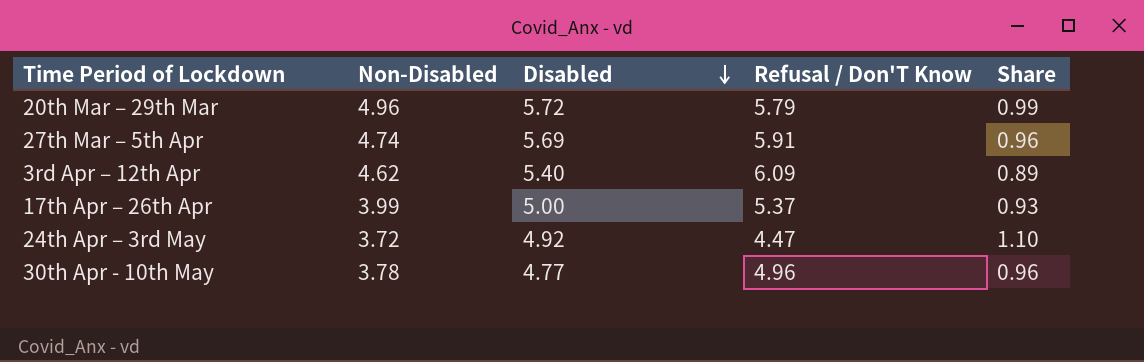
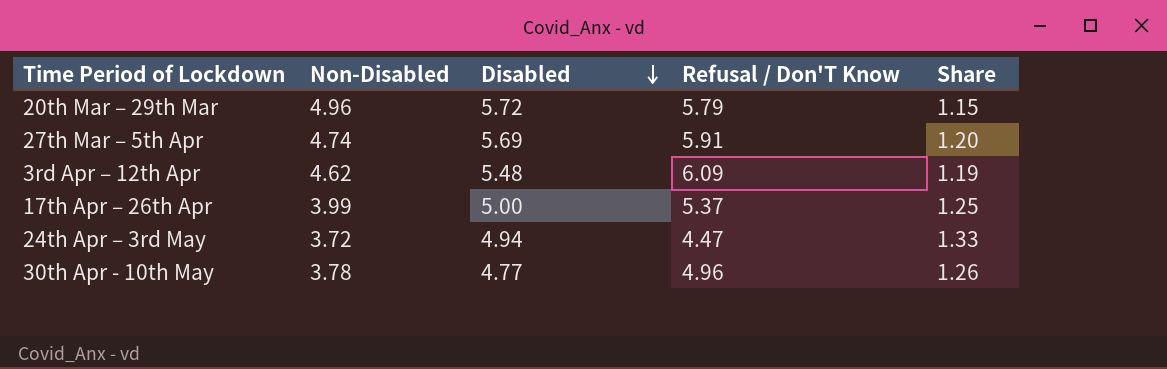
column Share | formula: [Disabled] / [Refusal / Don'T Know] -> [Disabled] / [Non-Disabled]
3rd Apr – 12th Apr | Disabled: 5.40 -> 5.48
24th Apr – 3rd May | Disabled: 4.92 -> 4.94

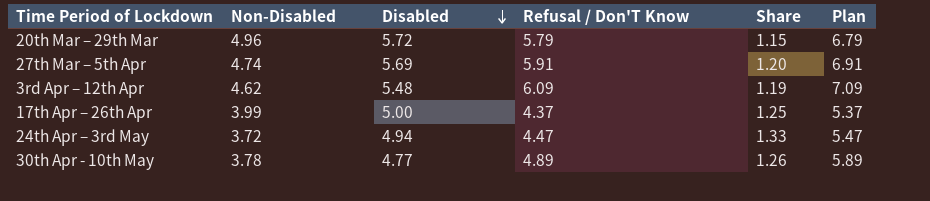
column Plan | formula: none -> [Refusal / Don'T Know] + 1
17th Apr – 26th Apr | Refusal / Don'T Know: 5.37 -> 4.37
30th Apr - 10th May | Refusal / Don'T Know: 4.96 -> 4.89

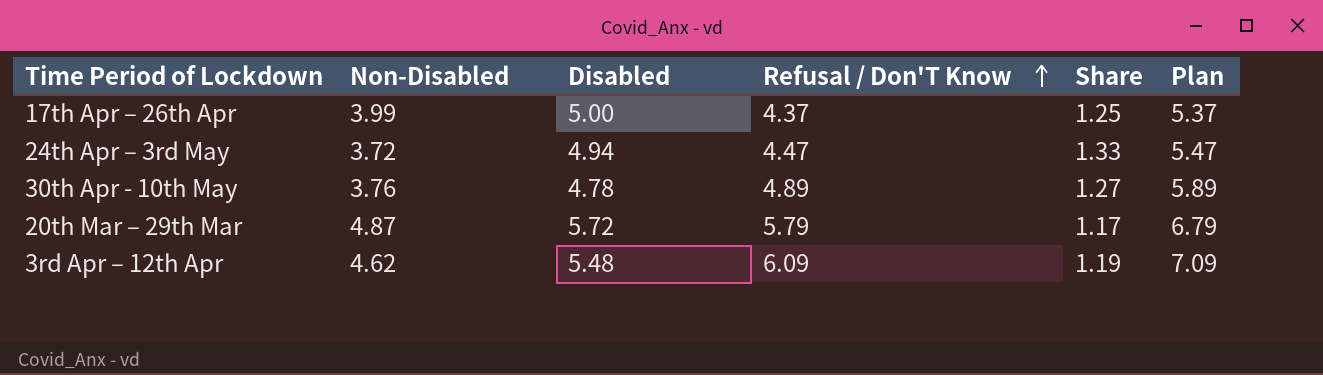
row order: Disabled descending -> Refusal / Don'T Know ascending
row 27th Mar – 5th Apr: 4.74 | 5.69 | 5.91 | 1.20 | 6.91 -> none
30th Apr - 10th May | Non-Disabled: 3.78 -> 3.76
30th Apr - 10th May | Disabled: 4.77 -> 4.78
30th Apr - 10th May | Share: 1.26 -> 1.27
20th Mar – 29th Mar | Non-Disabled: 4.96 -> 4.87
20th Mar – 29th Mar | Share: 1.15 -> 1.17

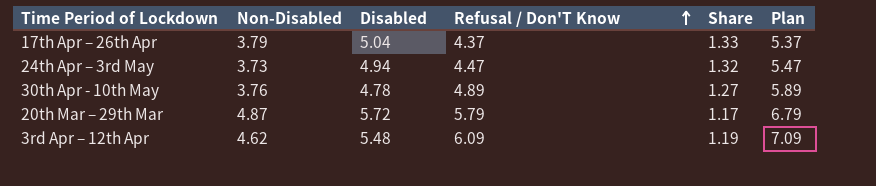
17th Apr – 26th Apr | Non-Disabled: 3.99 -> 3.79
17th Apr – 26th Apr | Disabled: 5.00 -> 5.04
17th Apr – 26th Apr | Share: 1.25 -> 1.33
24th Apr – 3rd May | Non-Disabled: 3.72 -> 3.73
24th Apr – 3rd May | Share: 1.33 -> 1.32

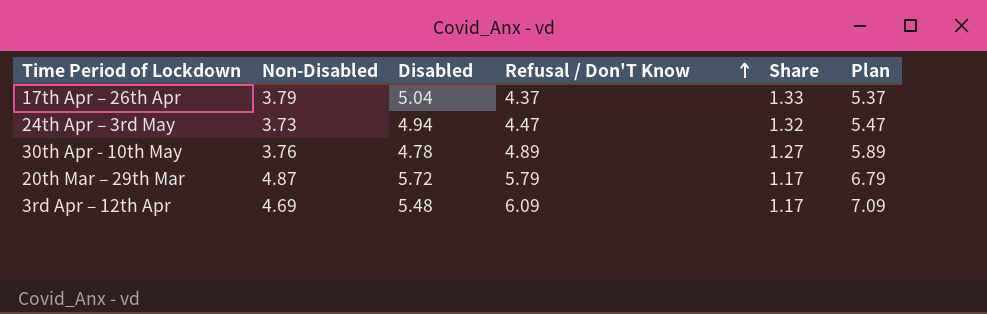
3rd Apr – 12th Apr | Non-Disabled: 4.62 -> 4.69
3rd Apr – 12th Apr | Share: 1.19 -> 1.17

